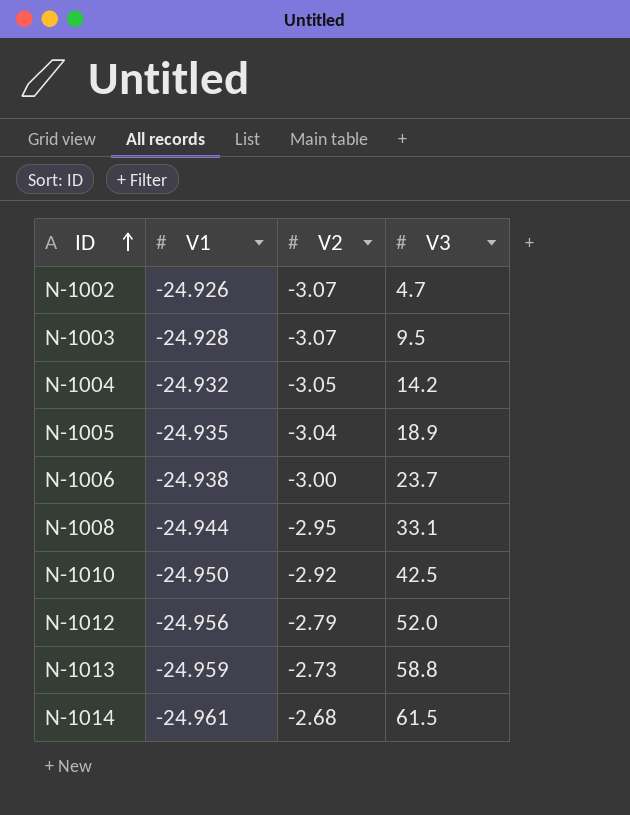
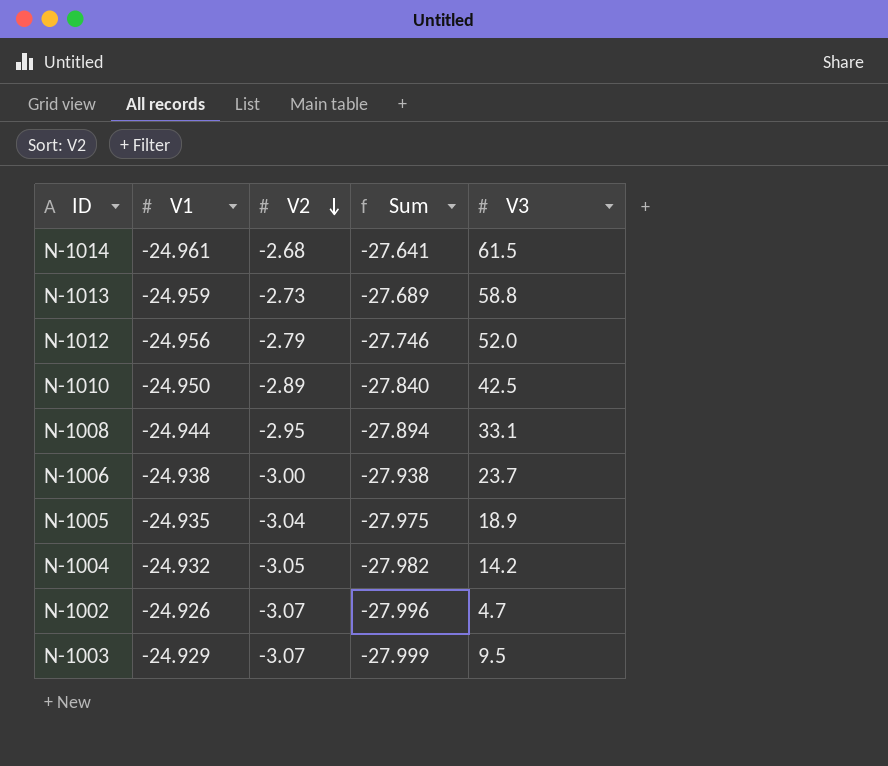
row order: ID ascending -> V2 descending
column Sum | formula: none -> [V1] + [V2]
N-1010 | V2: -2.92 -> -2.89
N-1003 | V1: -24.928 -> -24.929

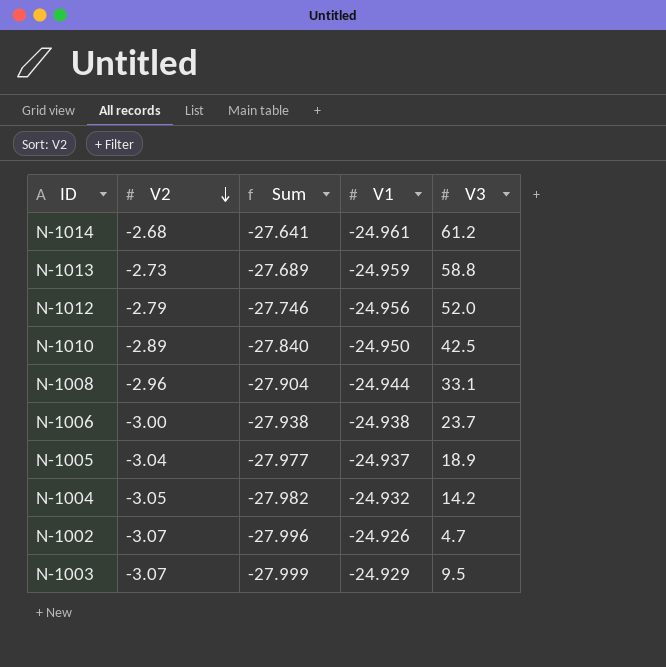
column V1 | position: 2 -> 4
N-1014 | V3: 61.5 -> 61.2
N-1008 | V2: -2.95 -> -2.96
N-1008 | Sum: -27.894 -> -27.904
N-1005 | Sum: -27.975 -> -27.977
N-1005 | V1: -24.935 -> -24.937

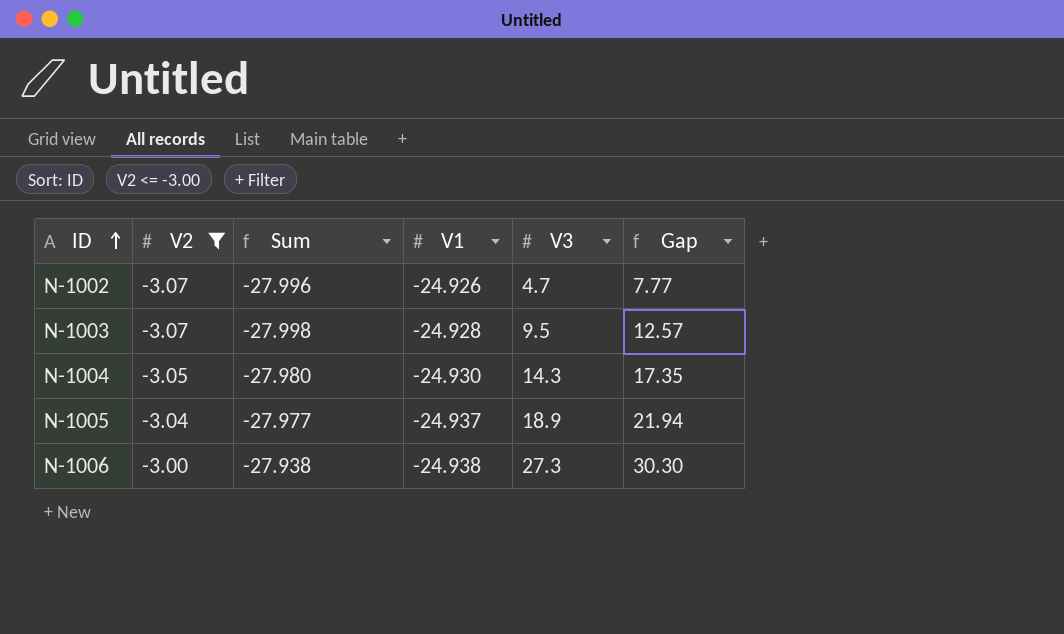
filter: none -> V2 <= -3.00
row order: V2 descending -> ID ascending
column Gap | formula: none -> [V3] - [V2]
N-1003 | Sum: -27.999 -> -27.998
N-1003 | V1: -24.929 -> -24.928
N-1004 | Sum: -27.982 -> -27.980
N-1004 | V1: -24.932 -> -24.930
N-1004 | V3: 14.2 -> 14.3
N-1006 | V3: 23.7 -> 27.3

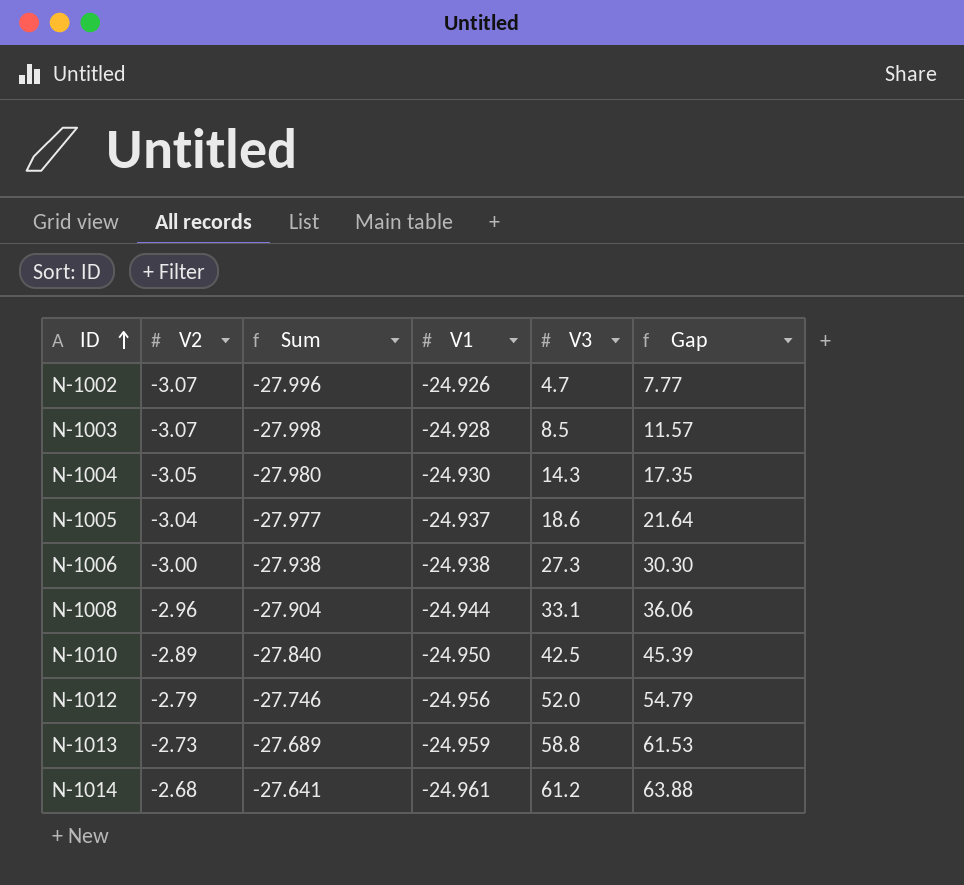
filter: V2 <= -3.00 -> none
N-1003 | V3: 9.5 -> 8.5
N-1003 | Gap: 12.57 -> 11.57
N-1005 | V3: 18.9 -> 18.6
N-1005 | Gap: 21.94 -> 21.64

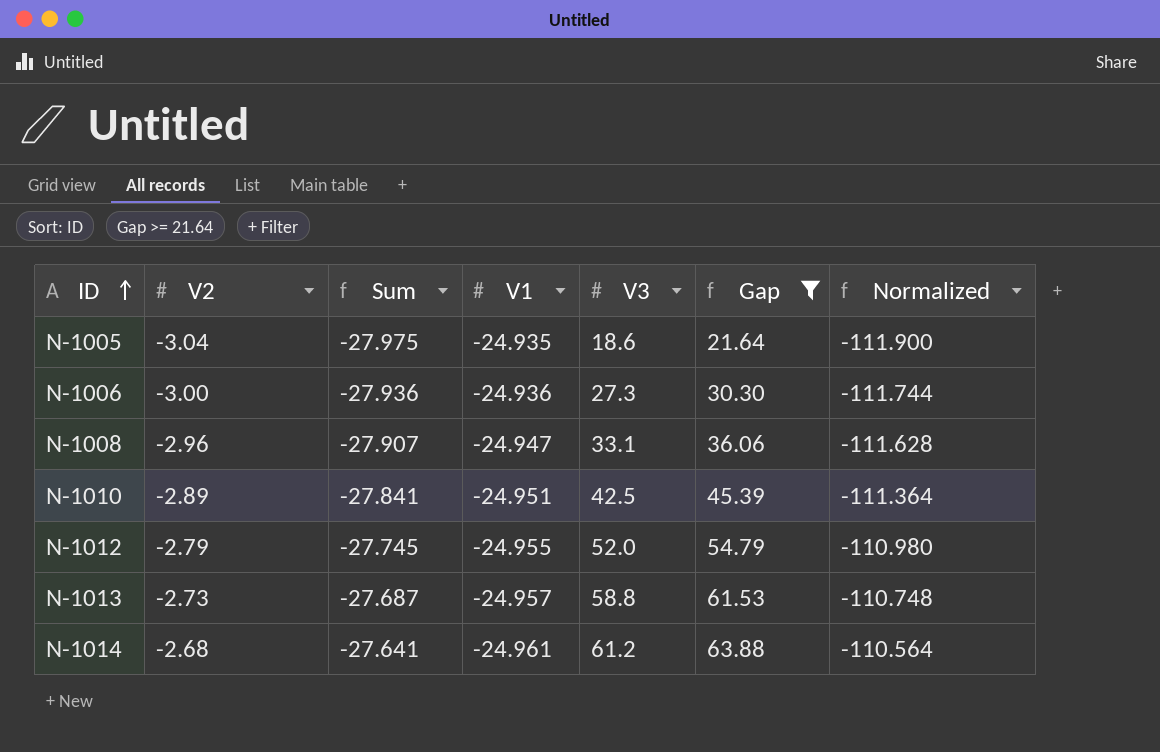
filter: none -> Gap >= 21.64
column Normalized | formula: none -> [Sum] * 4
N-1005 | Sum: -27.977 -> -27.975
N-1005 | V1: -24.937 -> -24.935
N-1006 | Sum: -27.938 -> -27.936
N-1006 | V1: -24.938 -> -24.936
N-1008 | Sum: -27.904 -> -27.907
N-1008 | V1: -24.944 -> -24.947
N-1010 | Sum: -27.840 -> -27.841
N-1010 | V1: -24.950 -> -24.951
N-1012 | Sum: -27.746 -> -27.745
N-1012 | V1: -24.956 -> -24.955
N-1013 | Sum: -27.689 -> -27.687
N-1013 | V1: -24.959 -> -24.957

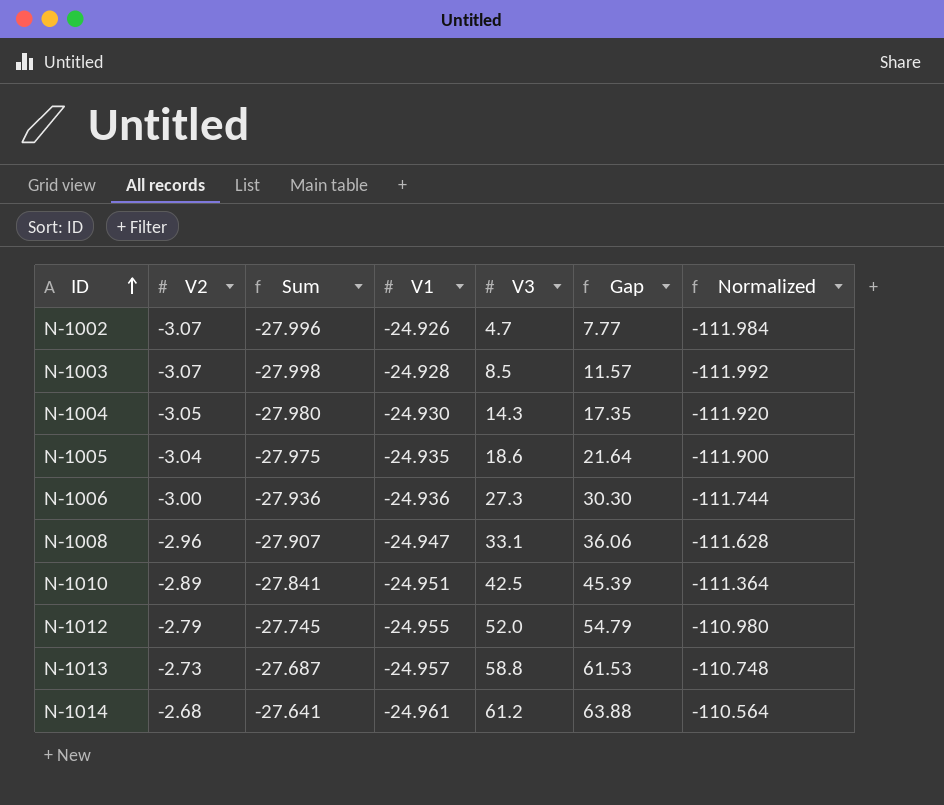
filter: Gap >= 21.64 -> none

